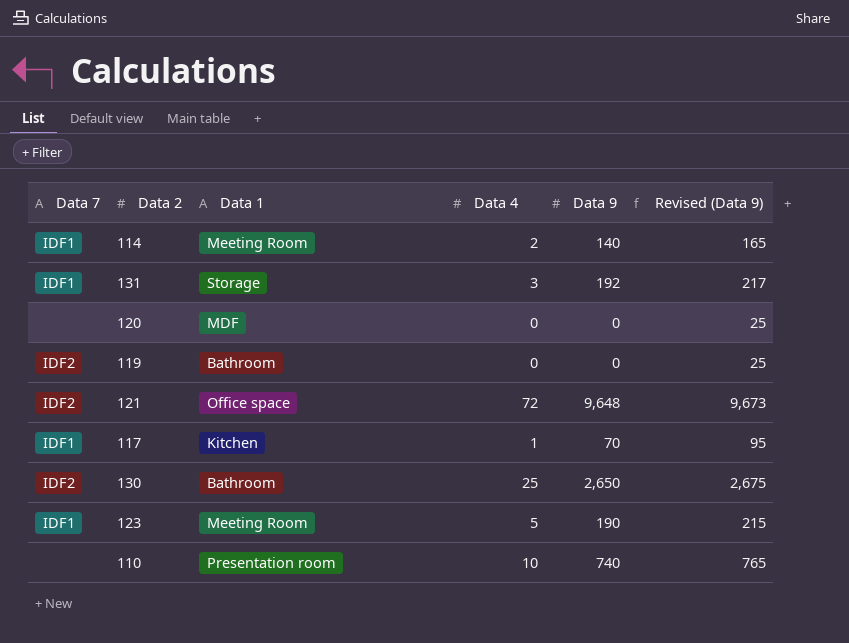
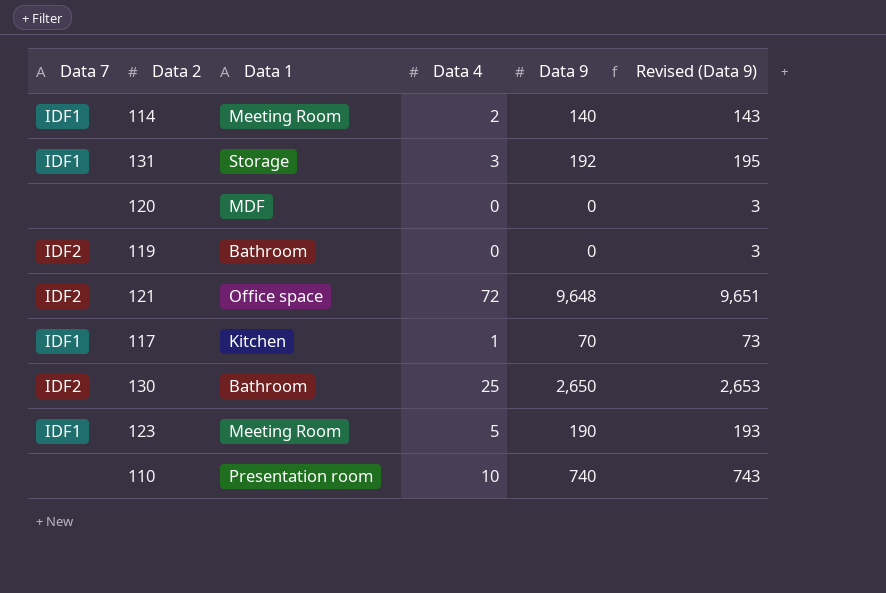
column Revised (Data 9) | formula: [Data 9] + 25 -> [Data 9] + 3

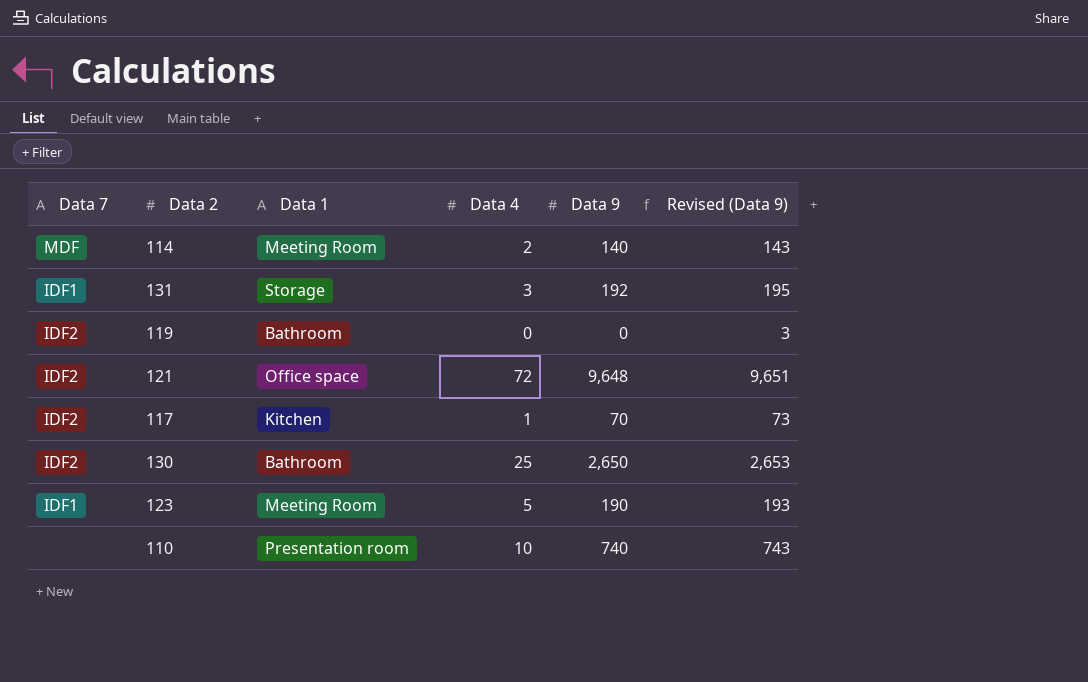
row 120: none | MDF | 0 | 0 | 3 -> none
114 | Data 7: IDF1 -> MDF
117 | Data 7: IDF1 -> IDF2

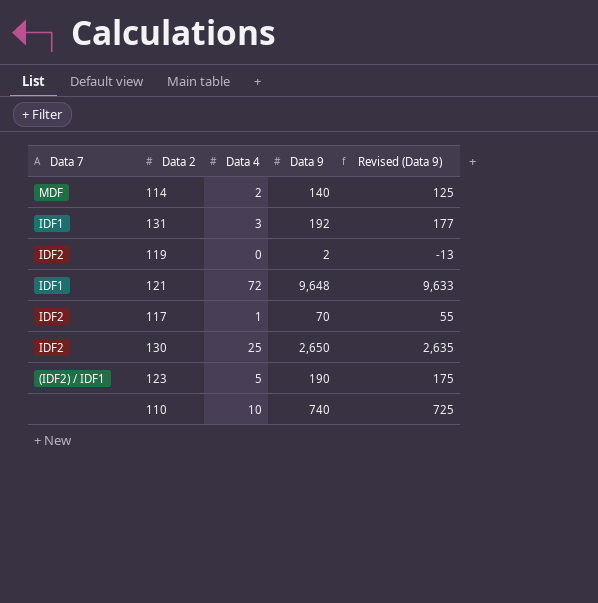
column Data 1 | position: 3 -> none
column Revised (Data 9) | formula: [Data 9] + 3 -> [Data 9] - 15
119 | Data 9: 0 -> 2
121 | Data 7: IDF2 -> IDF1
123 | Data 7: IDF1 -> (IDF2) / IDF1

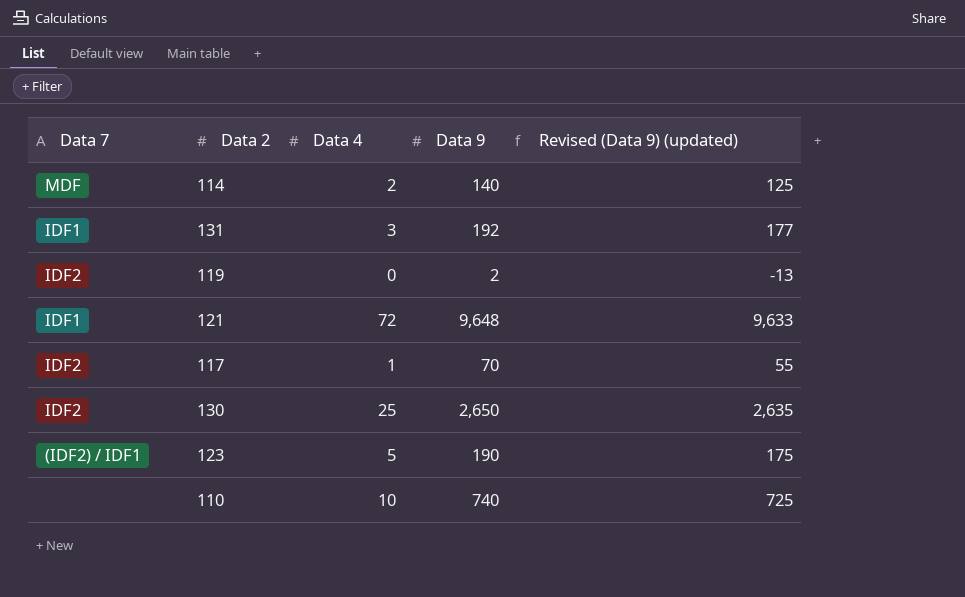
column name: Revised (Data 9) -> Revised (Data 9) (updated)

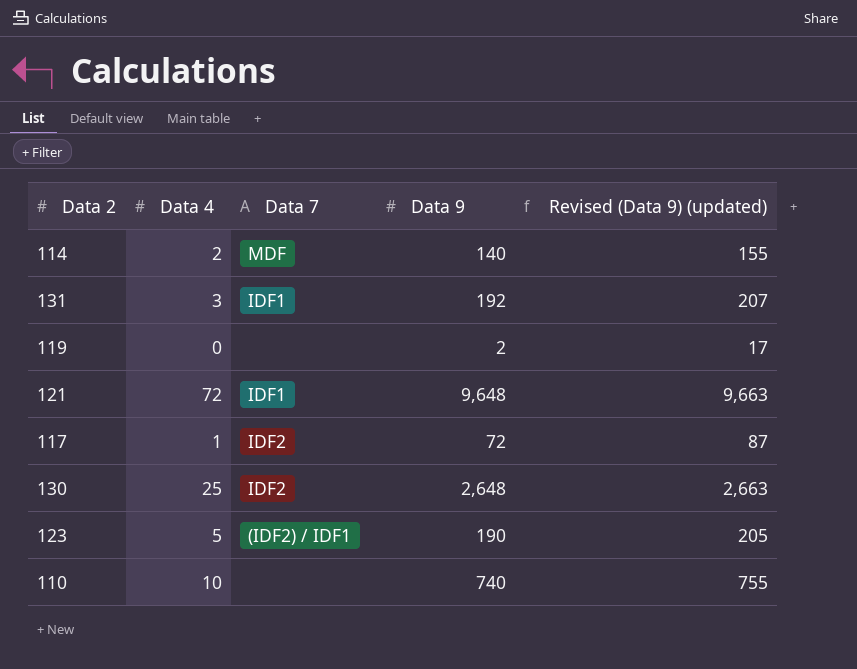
column Data 7 | position: 1 -> 3
column Revised (Data 9) (updated) | formula: [Data 9] - 15 -> [Data 9] + 15
119 | Data 7: IDF2 -> none
117 | Data 9: 70 -> 72
130 | Data 9: 2,650 -> 2,648

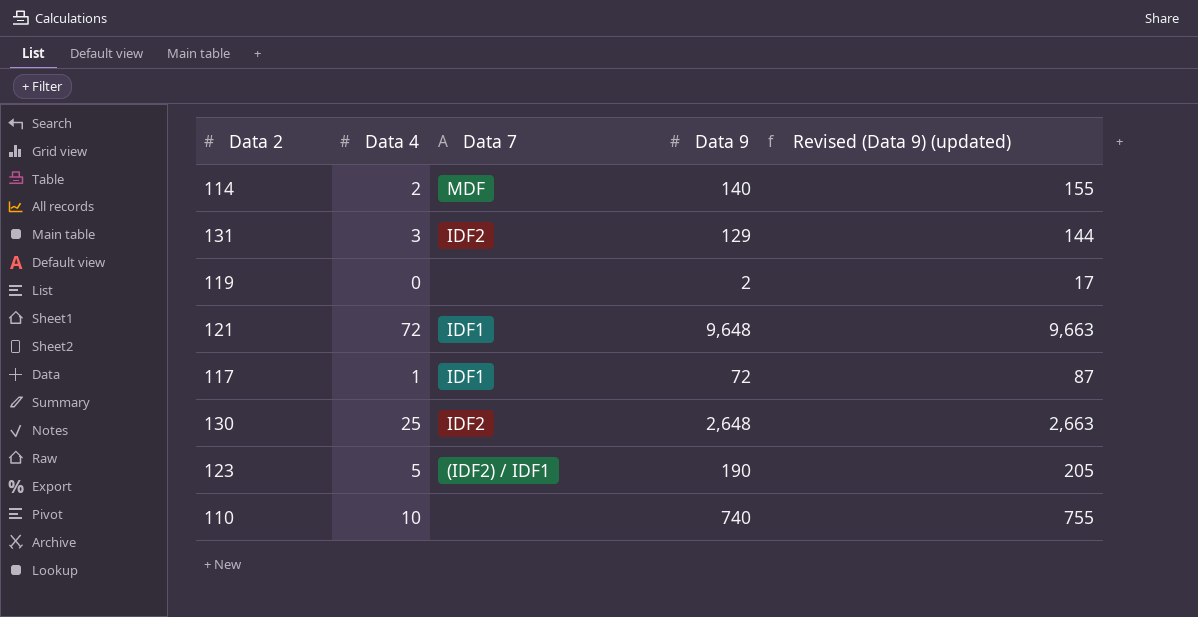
131 | Data 7: IDF1 -> IDF2
131 | Data 9: 192 -> 129
131 | Revised (Data 9) (updated): 207 -> 144
117 | Data 7: IDF2 -> IDF1

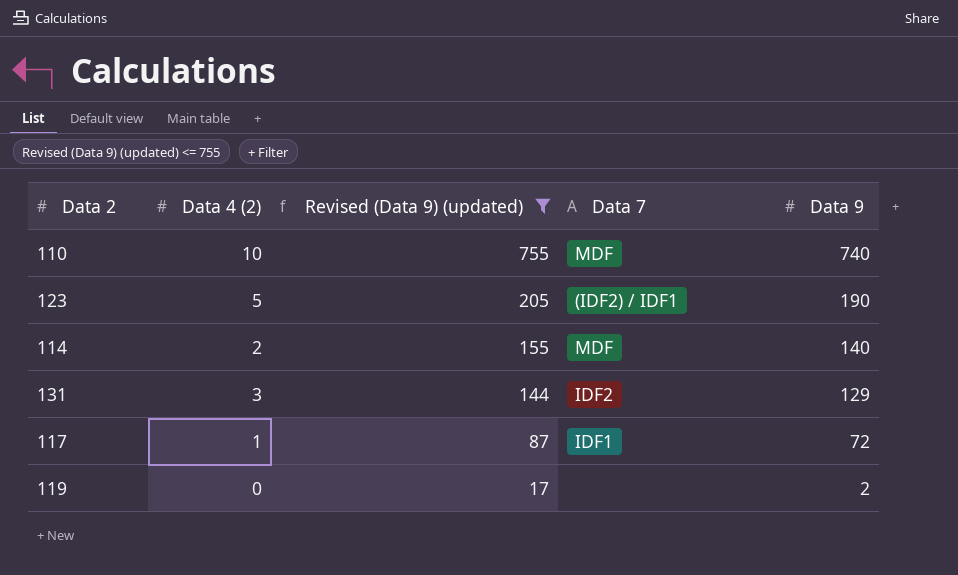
filter: none -> Revised (Data 9) (updated) <= 755
row order: none -> Revised (Data 9) (updated) descending
column name: Data 4 -> Data 4 (2)
column Revised (Data 9) (updated) | position: 5 -> 3
110 | Data 7: none -> MDF

